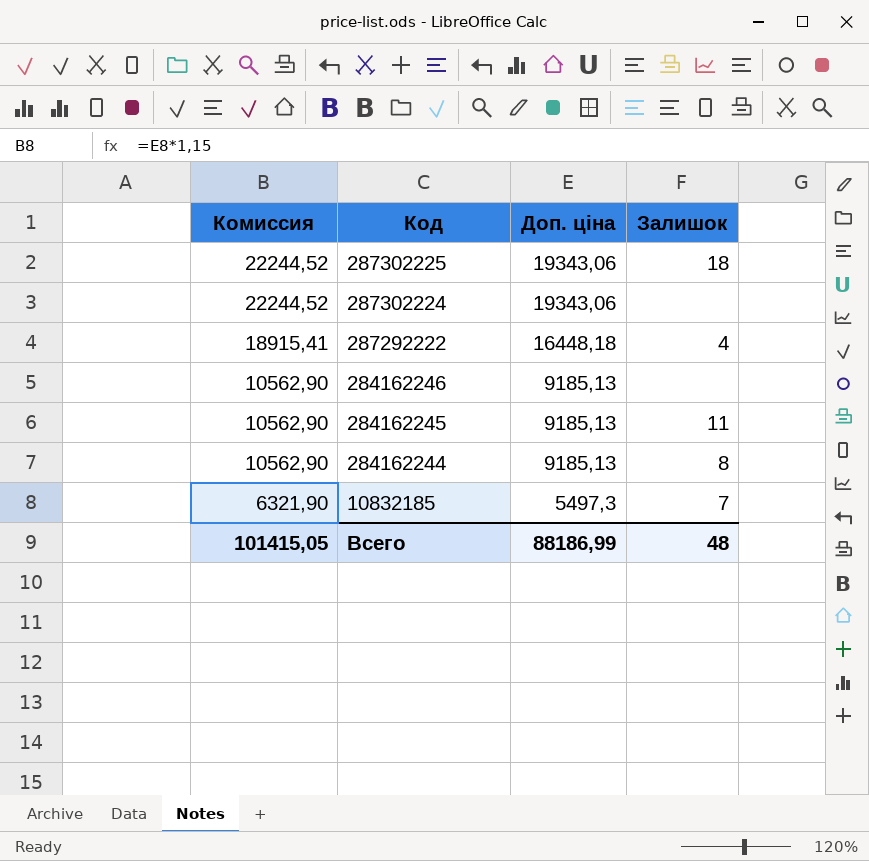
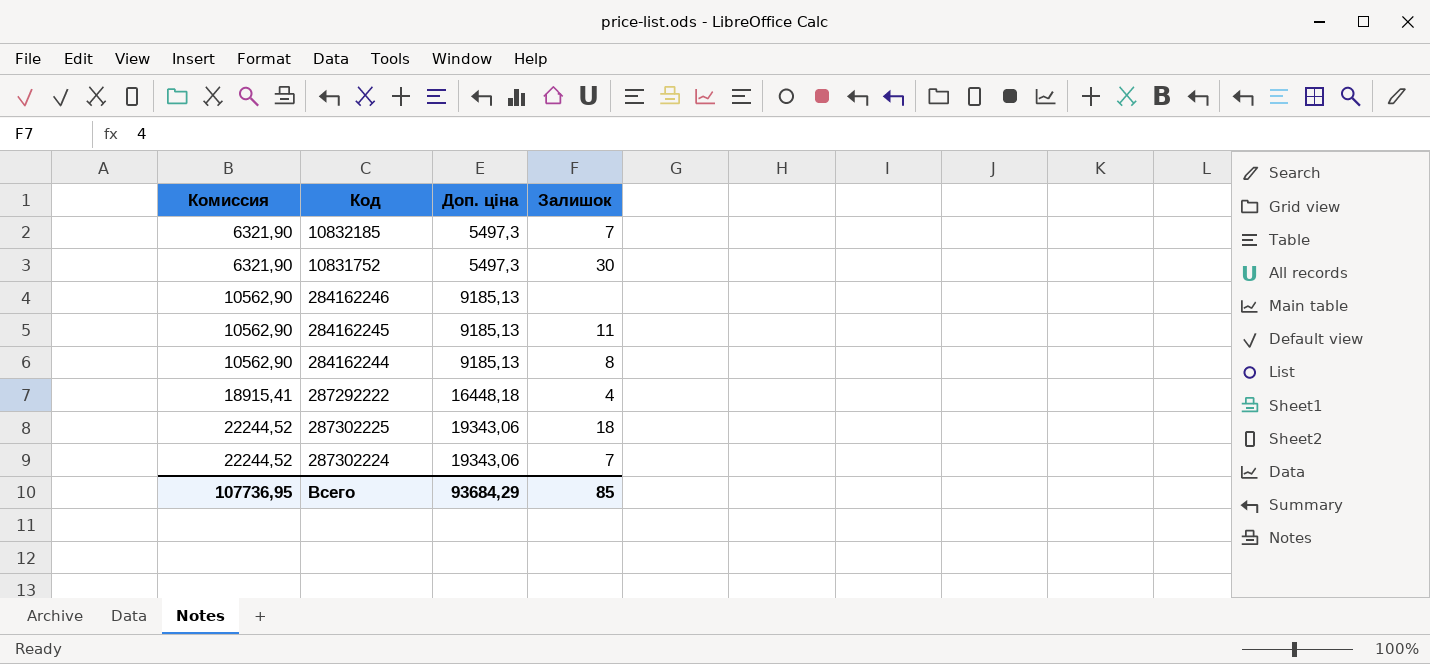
row order: Комиссия descending -> Комиссия ascending
row 10831752: none -> 6321,90 | 5497,3 | 30
287302224 | Залишок: none -> 7
Всего | Комиссия: 101415,05 -> 107736,95
Всего | Доп. ціна: 88186,99 -> 93684,29
Всего | Залишок: 48 -> 85

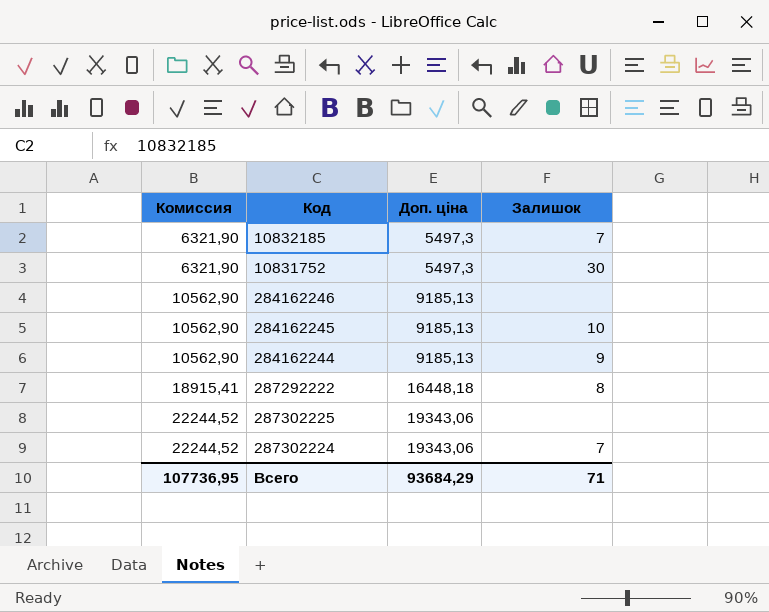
284162245 | Залишок: 11 -> 10
284162244 | Залишок: 8 -> 9
287292222 | Залишок: 4 -> 8
287302225 | Залишок: 18 -> none
Всего | Залишок: 85 -> 71

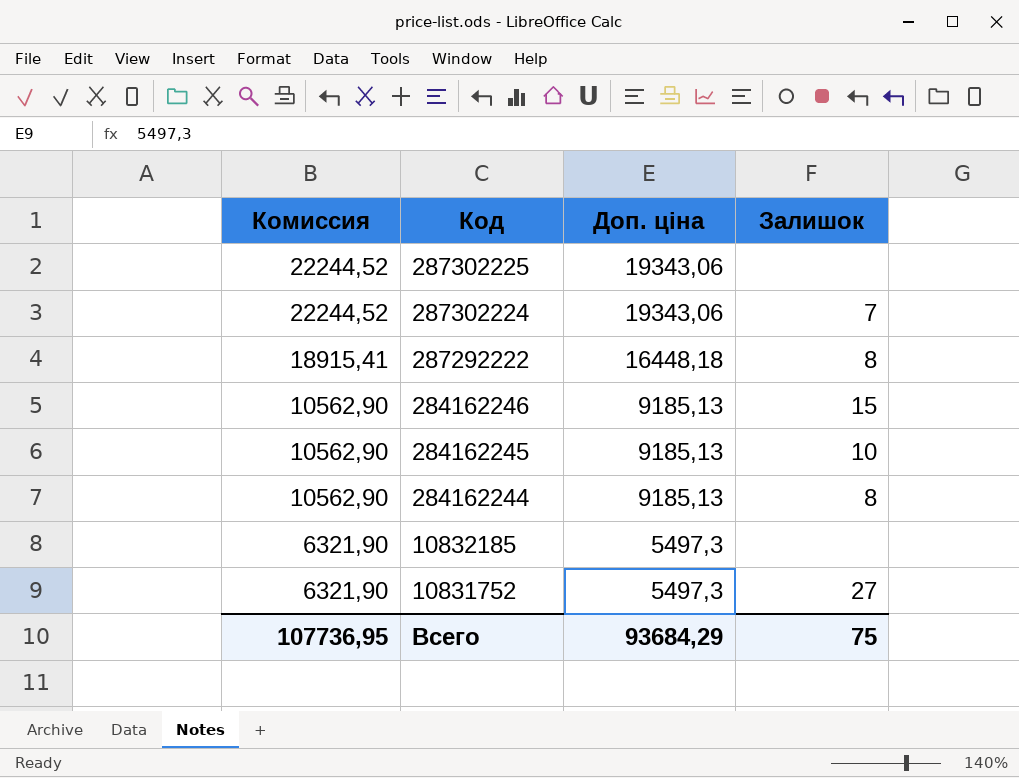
row order: Комиссия ascending -> Комиссия descending
284162246 | Залишок: none -> 15
284162244 | Залишок: 9 -> 8
10832185 | Залишок: 7 -> none
10831752 | Залишок: 30 -> 27
Всего | Залишок: 71 -> 75

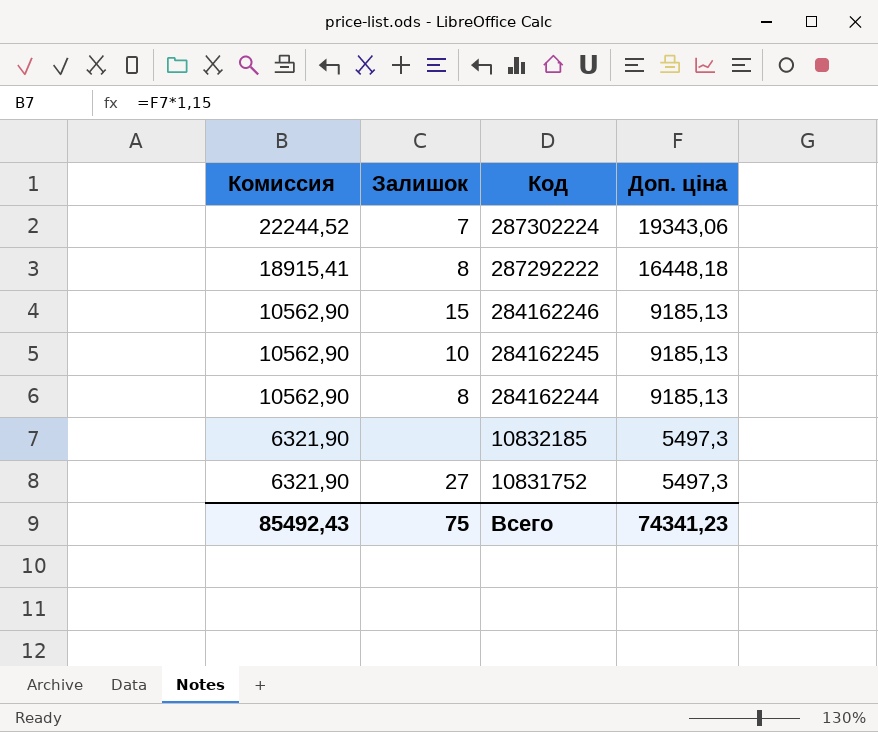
column Залишок | position: 4 -> 2
row 287302225: 22244,52 | 19343,06 | none -> none
Всего | Комиссия: 107736,95 -> 85492,43
Всего | Доп. ціна: 93684,29 -> 74341,23

